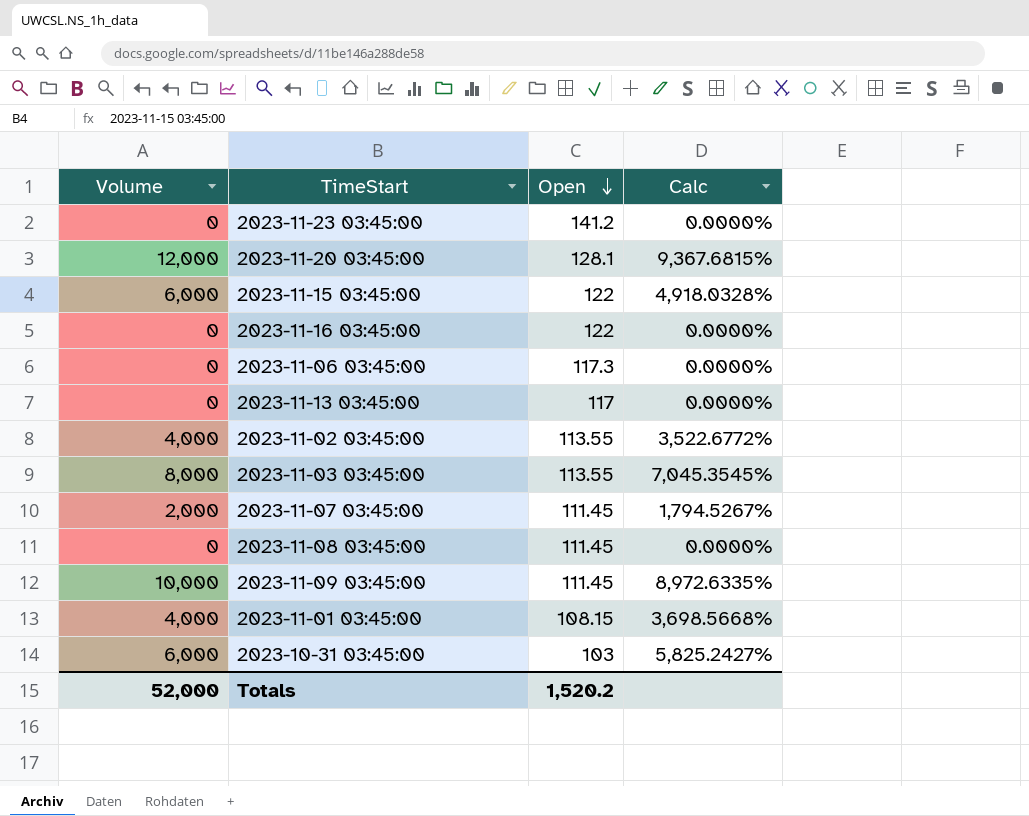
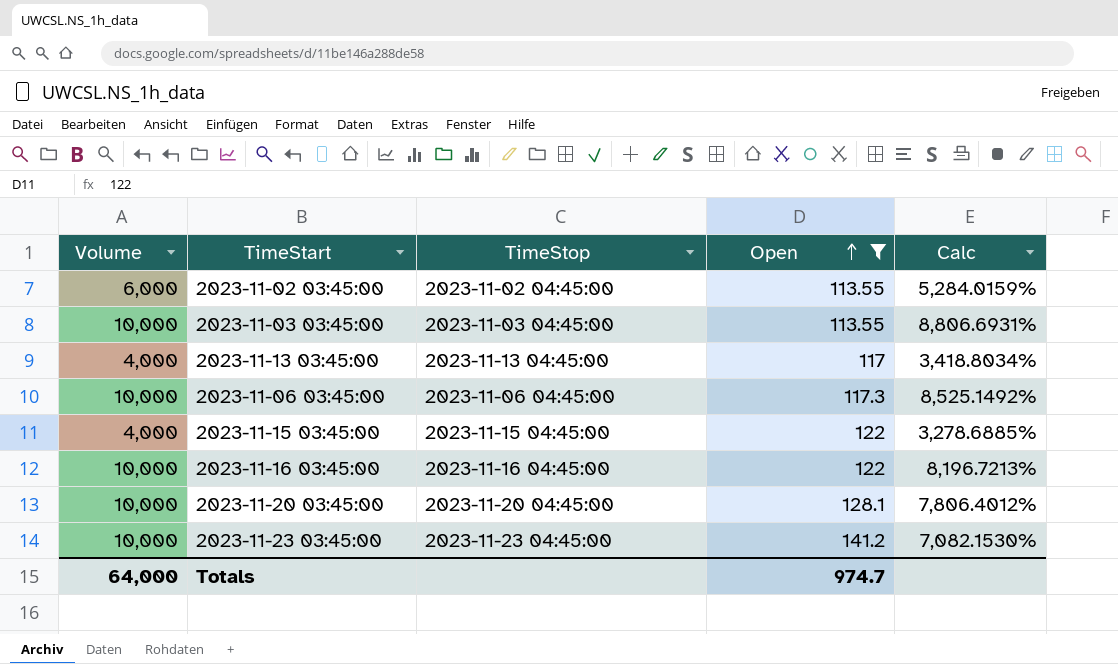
filter: none -> Open >= 113.55
row order: Open descending -> Open ascending
column TimeStop | position: none -> 3
2023-11-02 03:45:00 | Volume: 4,000 -> 6,000
2023-11-02 03:45:00 | Calc: 3,522.6772% -> 5,284.0159%
2023-11-03 03:45:00 | Volume: 8,000 -> 10,000
2023-11-03 03:45:00 | Calc: 7,045.3545% -> 8,806.6931%
2023-11-13 03:45:00 | Volume: 0 -> 4,000
2023-11-13 03:45:00 | Calc: 0.0000% -> 3,418.8034%
2023-11-06 03:45:00 | Volume: 0 -> 10,000
2023-11-06 03:45:00 | Calc: 0.0000% -> 8,525.1492%
2023-11-15 03:45:00 | Volume: 6,000 -> 4,000
2023-11-15 03:45:00 | Calc: 4,918.0328% -> 3,278.6885%
2023-11-16 03:45:00 | Volume: 0 -> 10,000
2023-11-16 03:45:00 | Calc: 0.0000% -> 8,196.7213%
2023-11-20 03:45:00 | Volume: 12,000 -> 10,000
2023-11-20 03:45:00 | Calc: 9,367.6815% -> 7,806.4012%
2023-11-23 03:45:00 | Volume: 0 -> 10,000
2023-11-23 03:45:00 | Calc: 0.0000% -> 7,082.1530%
Totals | Volume: 52,000 -> 64,000
Totals | Open: 1,520.2 -> 974.7

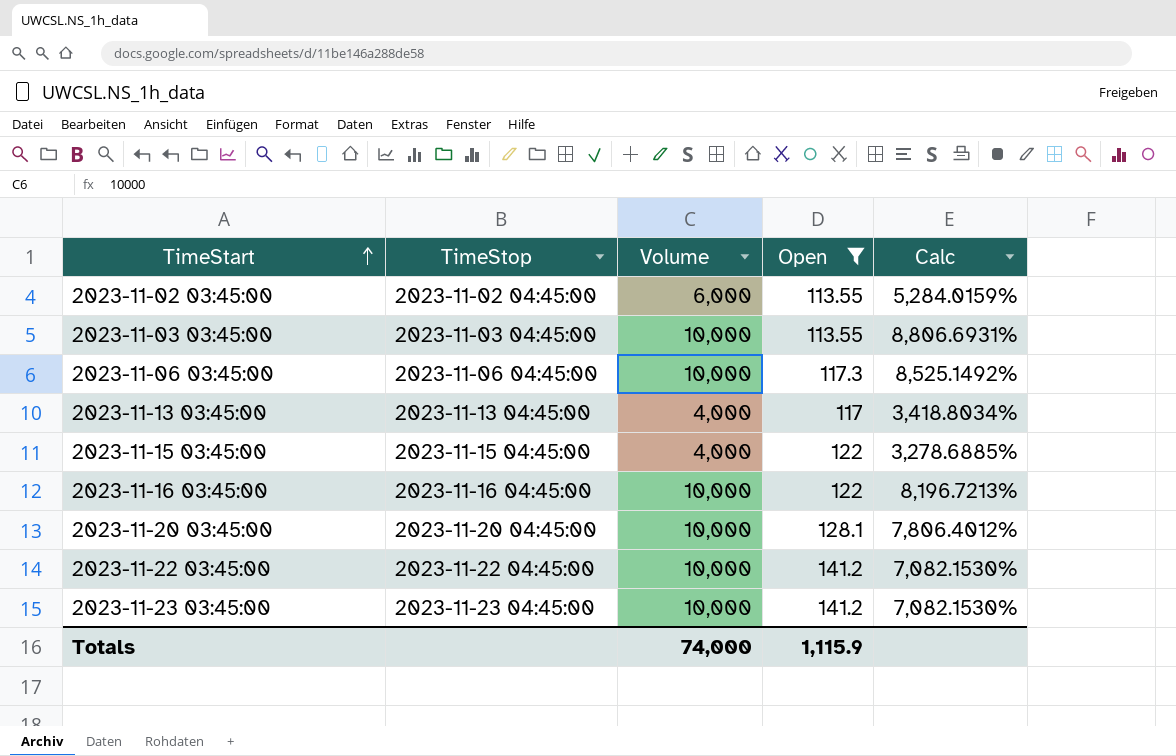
row order: Open ascending -> TimeStart ascending
column Volume | position: 1 -> 3
row 2023-11-22 03:45:00: none -> 2023-11-22 04:45:00 | 10,000 | 141.2 | 7,082.1530%
Totals | Volume: 64,000 -> 74,000
Totals | Open: 974.7 -> 1,115.9

